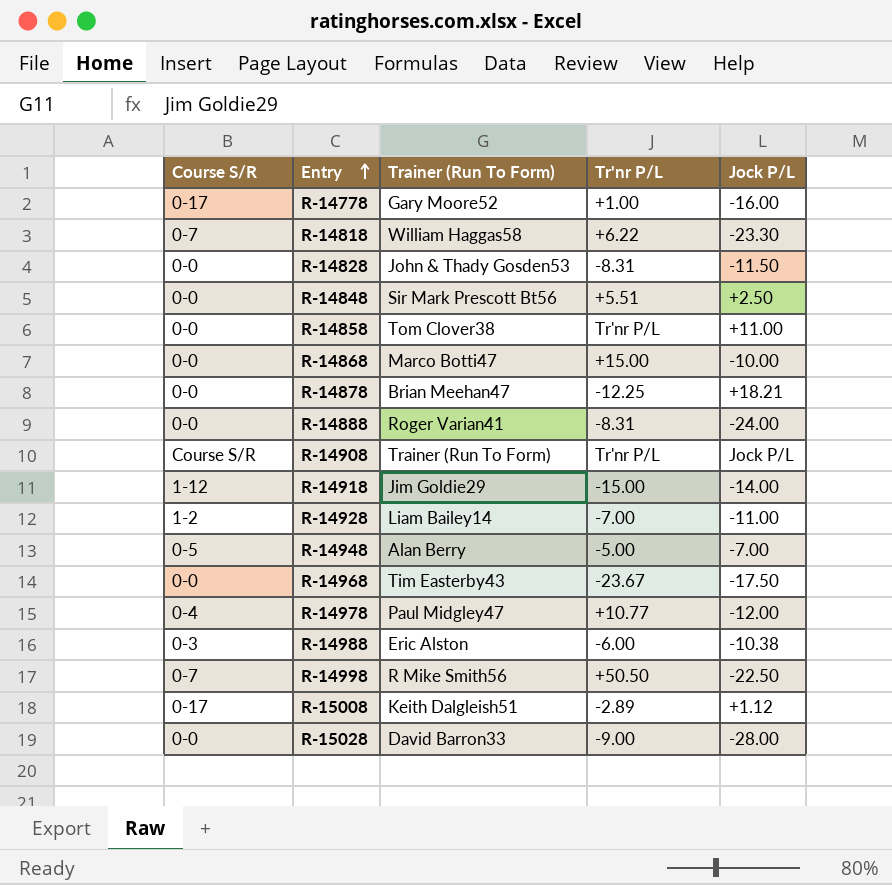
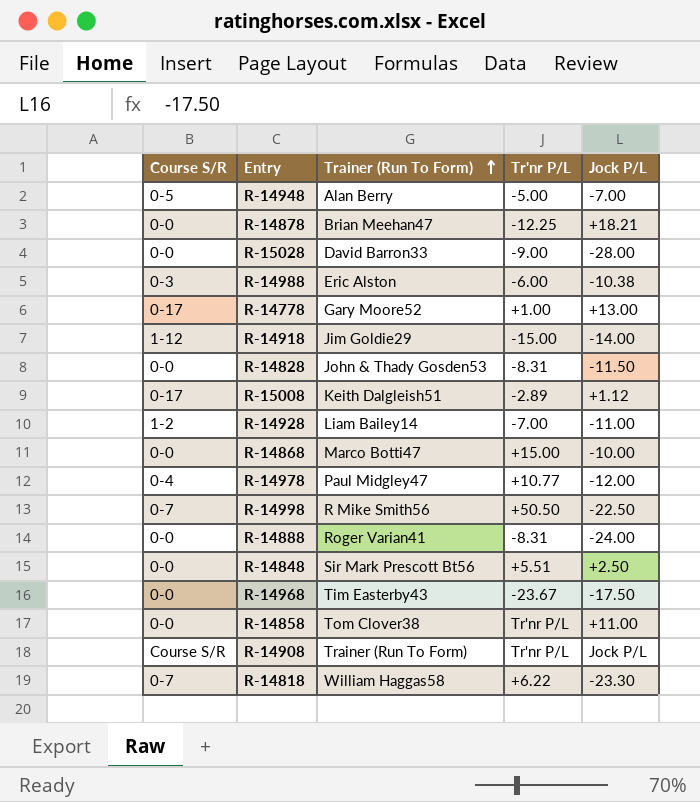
row order: Entry ascending -> Trainer (Run To Form) ascending
R-14778 | Jock P/L: -16.00 -> +13.00

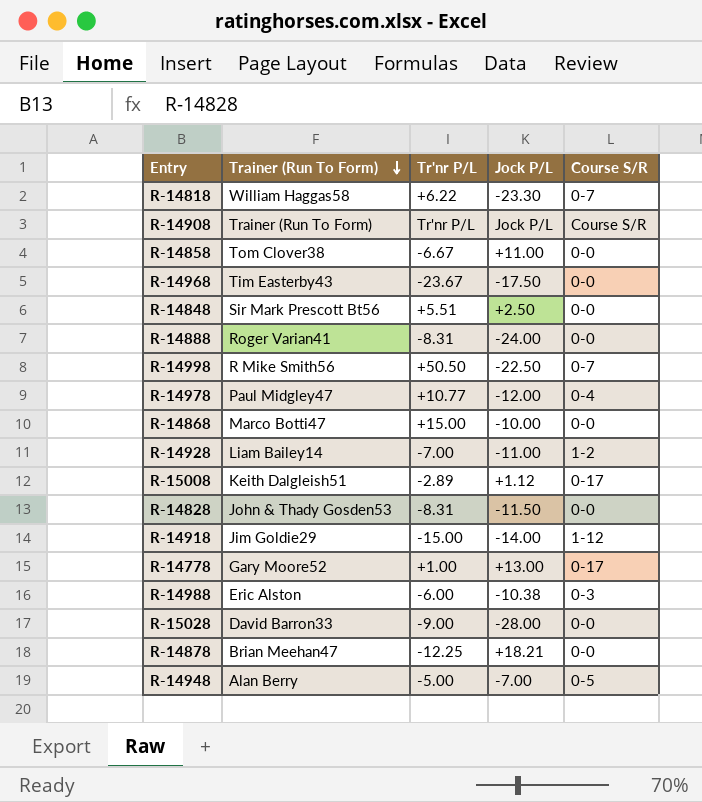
row order: Trainer (Run To Form) ascending -> Trainer (Run To Form) descending
column Course S/R | position: 1 -> 5
R-14858 | Tr'nr P/L: Tr'nr P/L -> -6.67

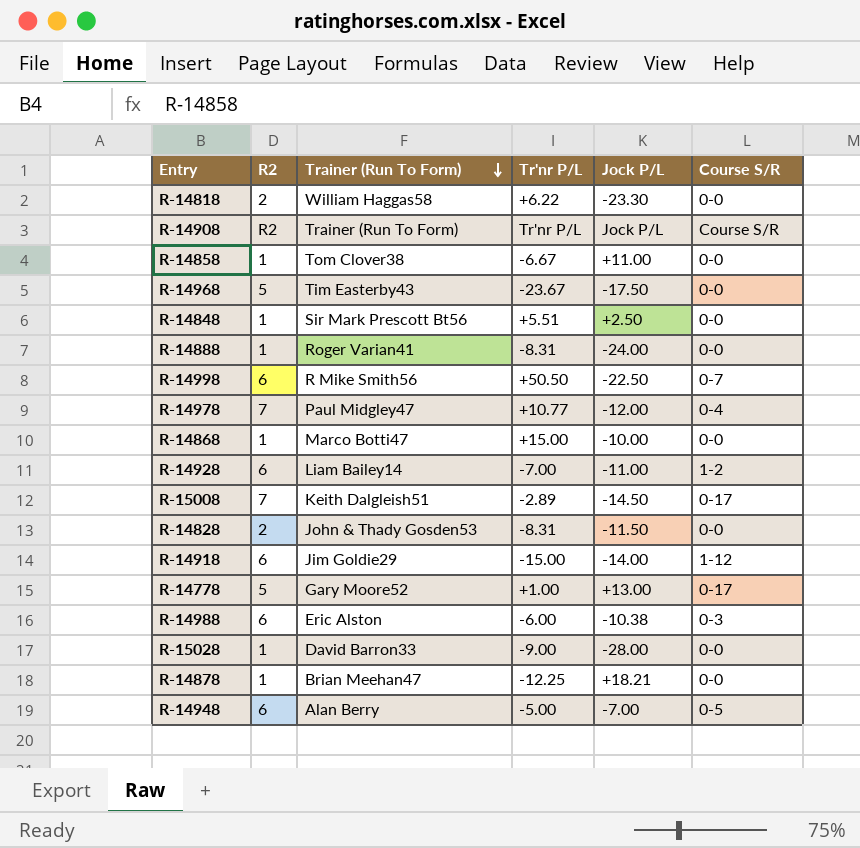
column R2 | position: none -> 2
R-14818 | Course S/R: 0-7 -> 0-0
R-15008 | Jock P/L: +1.12 -> -14.50

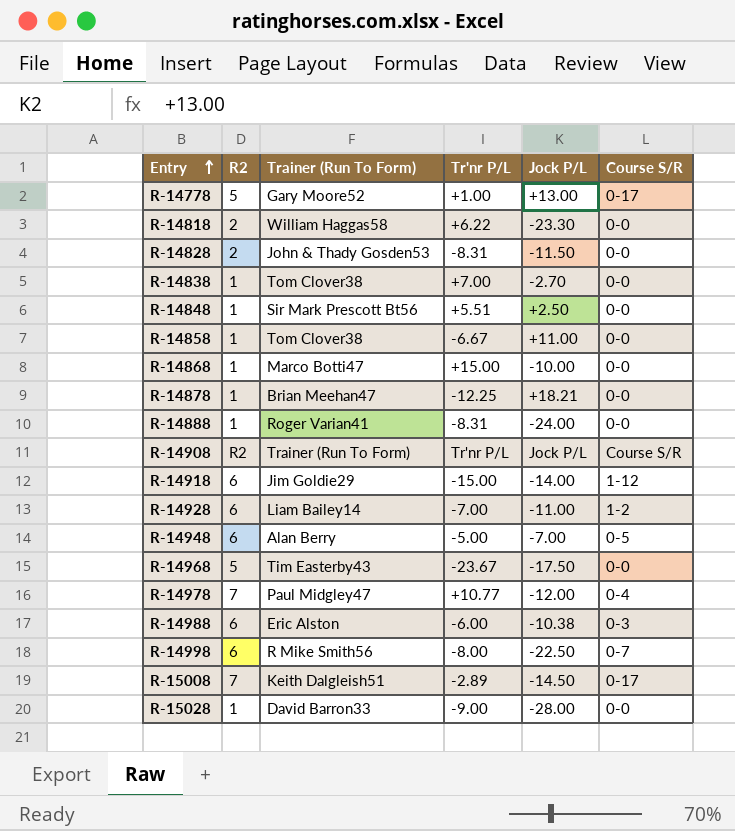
row order: Trainer (Run To Form) descending -> Entry ascending
row R-14838: none -> 1 | Tom Clover38 | +7.00 | -2.70 | 0-0
R-14998 | Tr'nr P/L: +50.50 -> -8.00

